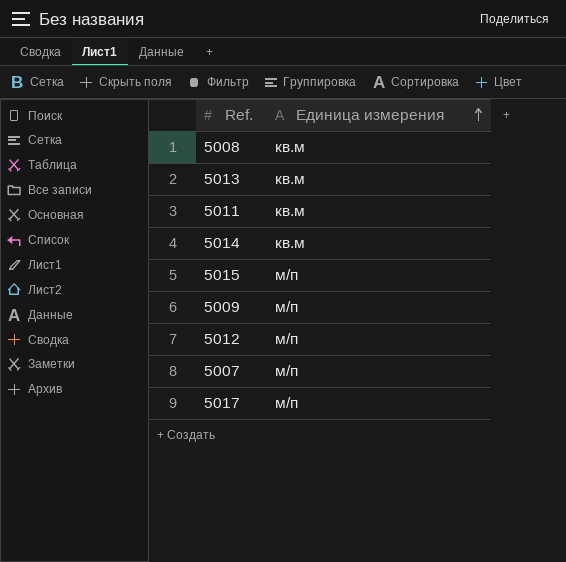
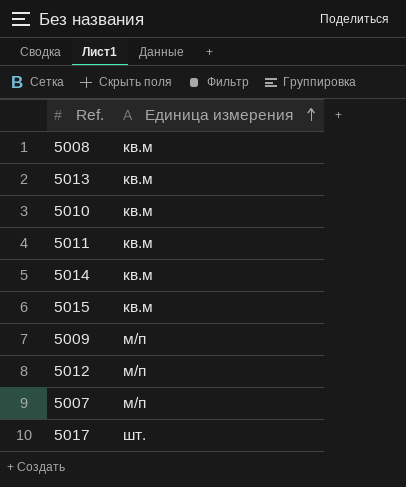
row 5010: none -> кв.м
5015 | Единица измерения: м/п -> кв.м
5017 | Единица измерения: м/п -> шт.

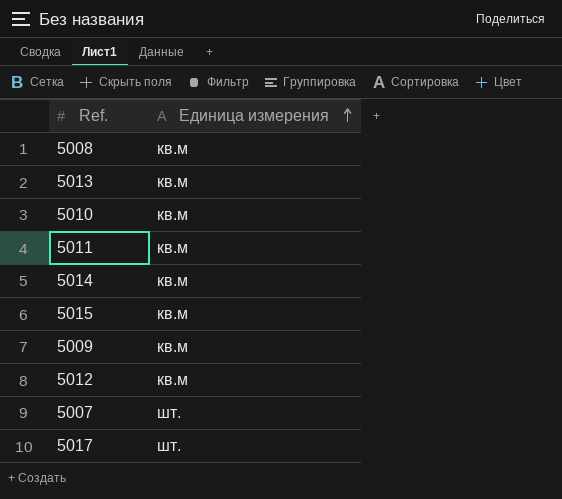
5009 | Единица измерения: м/п -> кв.м
5012 | Единица измерения: м/п -> кв.м
5007 | Единица измерения: м/п -> шт.

